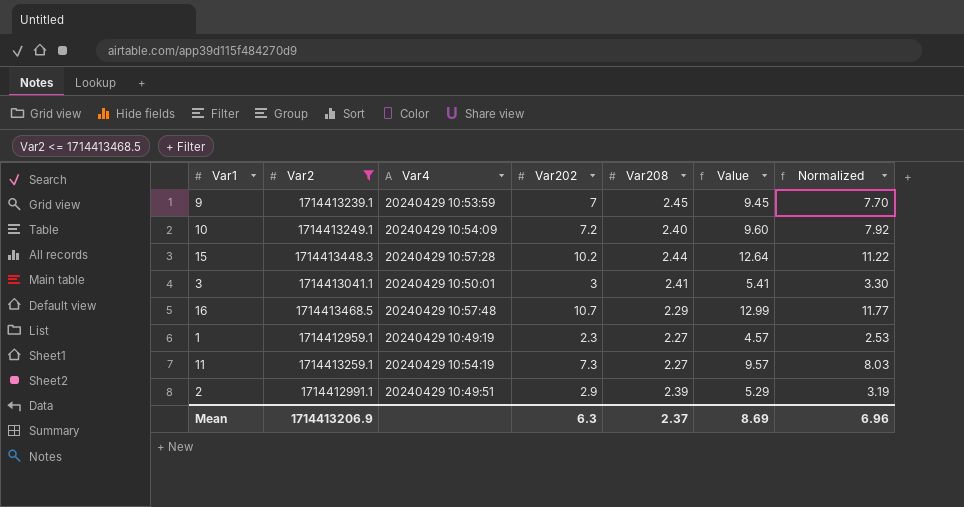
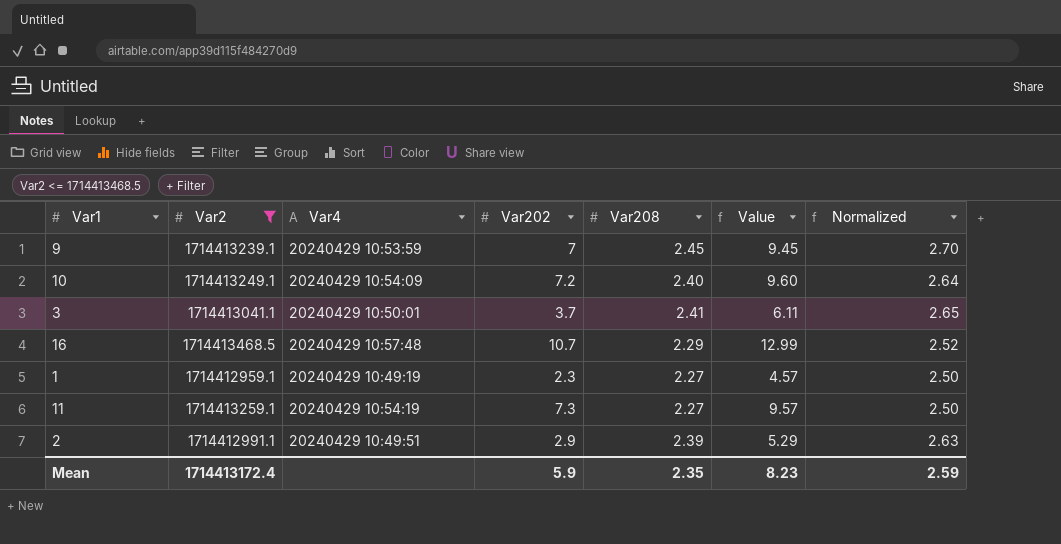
column Normalized | formula: [Var202] * 1.1 -> [Var208] * 1.1
row 15: 1714413448.3 | 20240429 10:57:28 | 10.2 | 2.44 | 12.64 | 11.22 -> none
3 | Var202: 3 -> 3.7
3 | Value: 5.41 -> 6.11
Mean | Var2: 1714413206.9 -> 1714413172.4
Mean | Var202: 6.3 -> 5.9
Mean | Var208: 2.37 -> 2.35
Mean | Value: 8.69 -> 8.23
Mean | Normalized: 6.96 -> 2.59

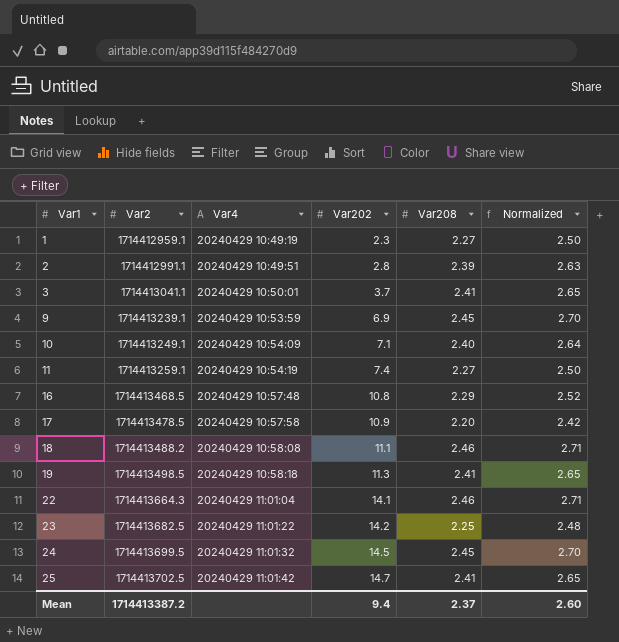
filter: Var2 <= 1714413468.5 -> none
row order: none -> Var1 ascending
column Value | formula: [Var202] + [Var208] -> none
2 | Var202: 2.9 -> 2.8
9 | Var202: 7 -> 6.9
10 | Var202: 7.2 -> 7.1
11 | Var202: 7.3 -> 7.4
16 | Var202: 10.7 -> 10.8
Mean | Var2: 1714413172.4 -> 1714413387.2
Mean | Var202: 5.9 -> 9.4
Mean | Var208: 2.35 -> 2.37
Mean | Normalized: 2.59 -> 2.60

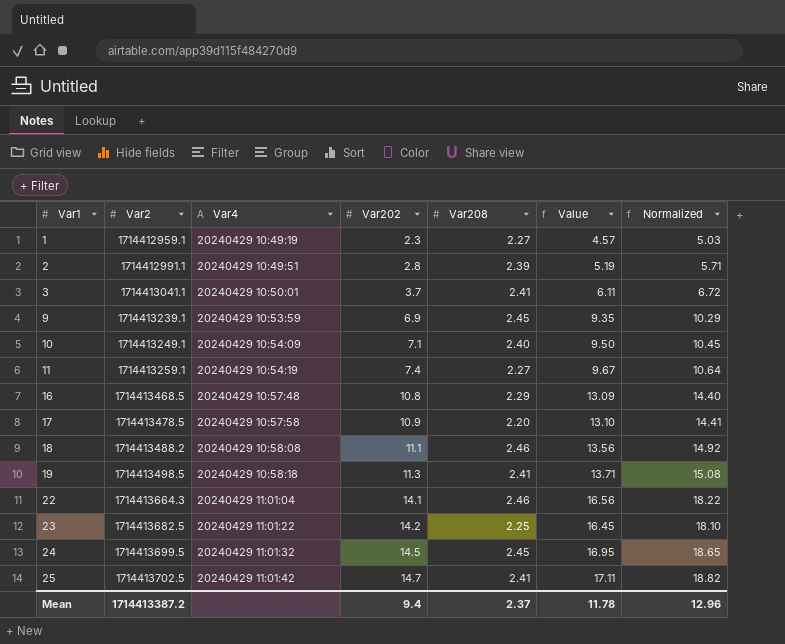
column Value | formula: none -> [Var202] + [Var208]
column Normalized | formula: [Var208] * 1.1 -> [Value] * 1.1
Mean | Normalized: 2.60 -> 12.96

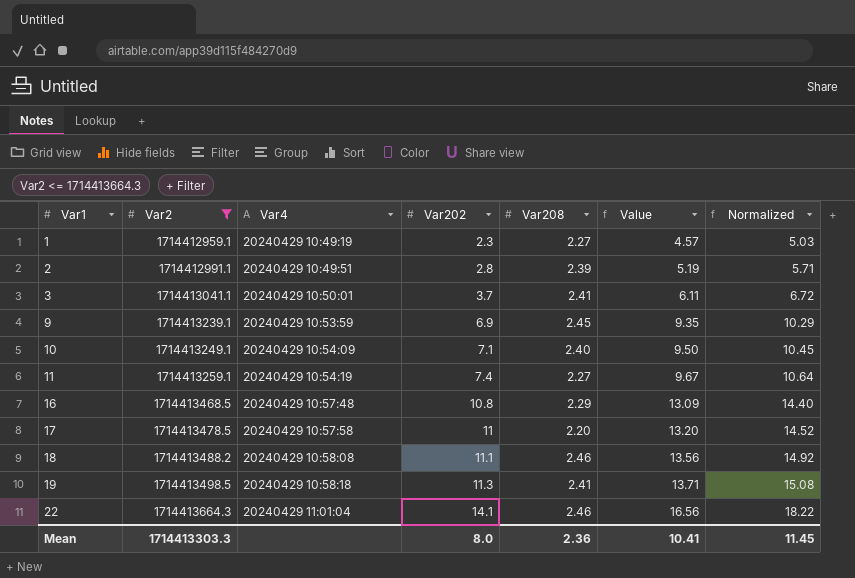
filter: none -> Var2 <= 1714413664.3
17 | Var202: 10.9 -> 11
17 | Value: 13.10 -> 13.20
17 | Normalized: 14.41 -> 14.52
Mean | Var2: 1714413387.2 -> 1714413303.3
Mean | Var202: 9.4 -> 8.0
Mean | Var208: 2.37 -> 2.36
Mean | Value: 11.78 -> 10.41
Mean | Normalized: 12.96 -> 11.45

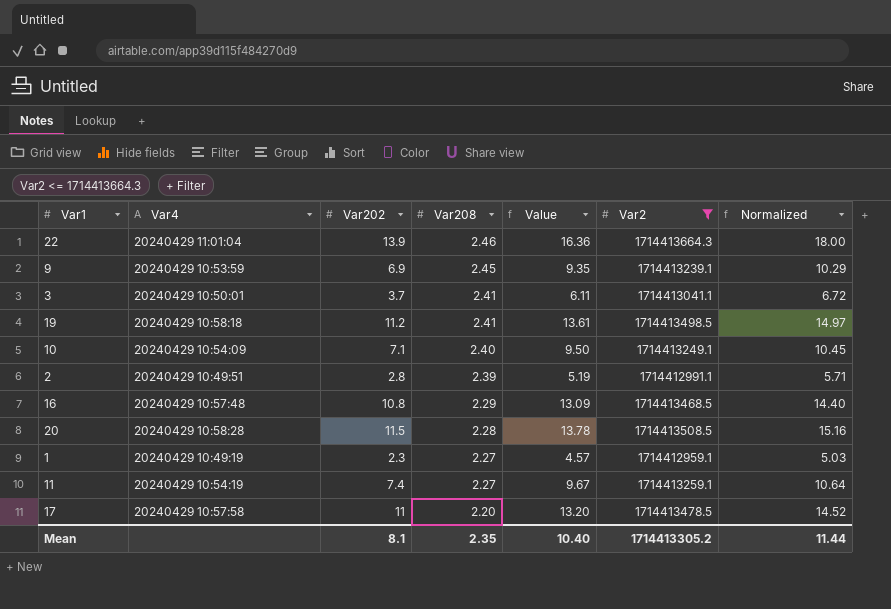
row order: Var1 ascending -> Var208 descending
column Var2 | position: 2 -> 6
row 18: 1714413488.2 | 20240429 10:58:08 | 11.1 | 2.46 | 13.56 | 14.92 -> none
22 | Var202: 14.1 -> 13.9
22 | Value: 16.56 -> 16.36
22 | Normalized: 18.22 -> 18.00
19 | Var202: 11.3 -> 11.2
19 | Value: 13.71 -> 13.61
19 | Normalized: 15.08 -> 14.97
row 20: none -> 20240429 10:58:28 | 11.5 | 2.28 | 13.78 | 1714413508.5 | 15.16
Mean | Var202: 8.0 -> 8.1
Mean | Var208: 2.36 -> 2.35
Mean | Value: 10.41 -> 10.40
Mean | Var2: 1714413303.3 -> 1714413305.2
Mean | Normalized: 11.45 -> 11.44

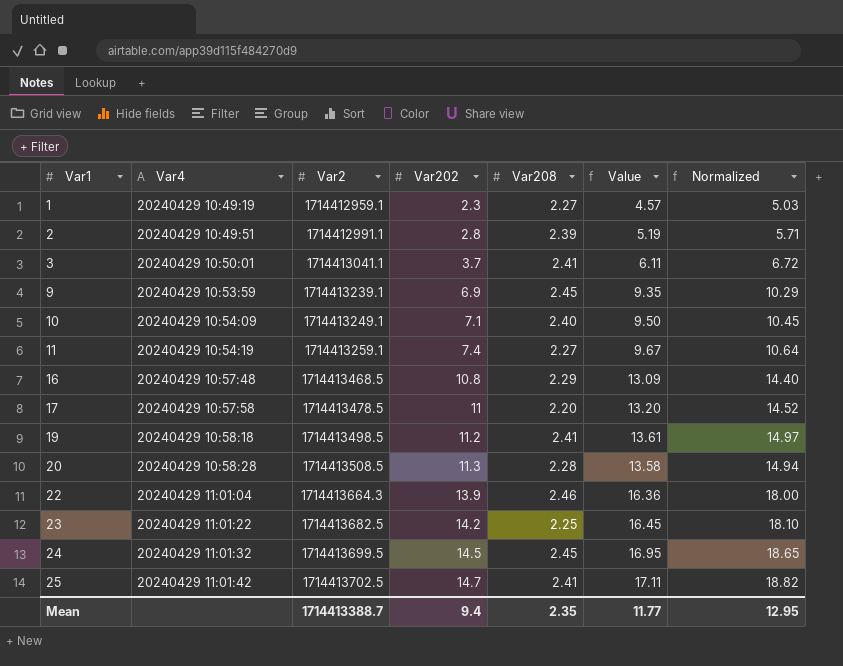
filter: Var2 <= 1714413664.3 -> none
row order: Var208 descending -> Var1 ascending
column Var2 | position: 6 -> 3
20 | Var202: 11.5 -> 11.3
20 | Value: 13.78 -> 13.58
20 | Normalized: 15.16 -> 14.94
Mean | Var2: 1714413305.2 -> 1714413388.7
Mean | Var202: 8.1 -> 9.4
Mean | Value: 10.40 -> 11.77
Mean | Normalized: 11.44 -> 12.95

